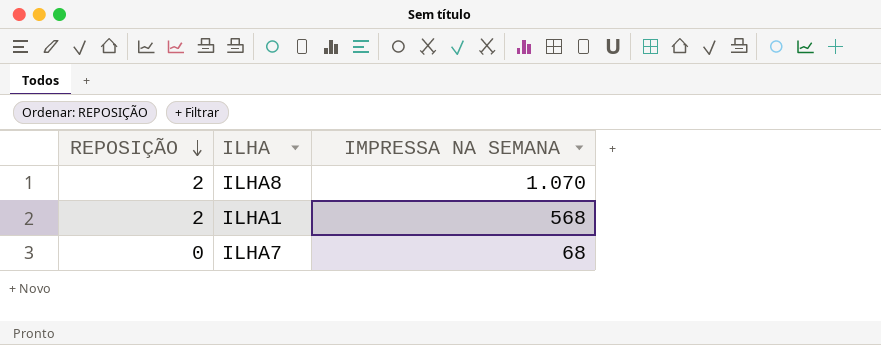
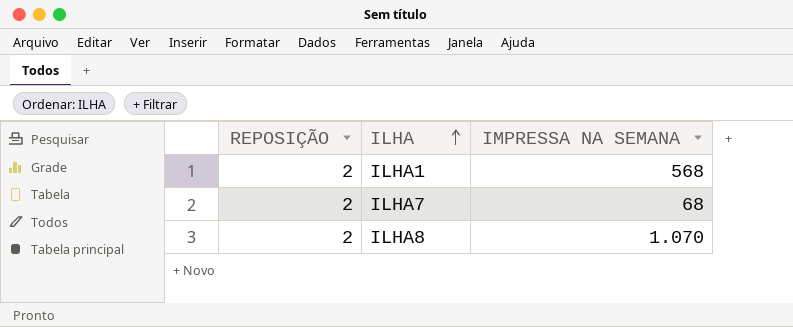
row order: REPOSIÇÃO descending -> ILHA ascending
ILHA7 | REPOSIÇÃO: 0 -> 2

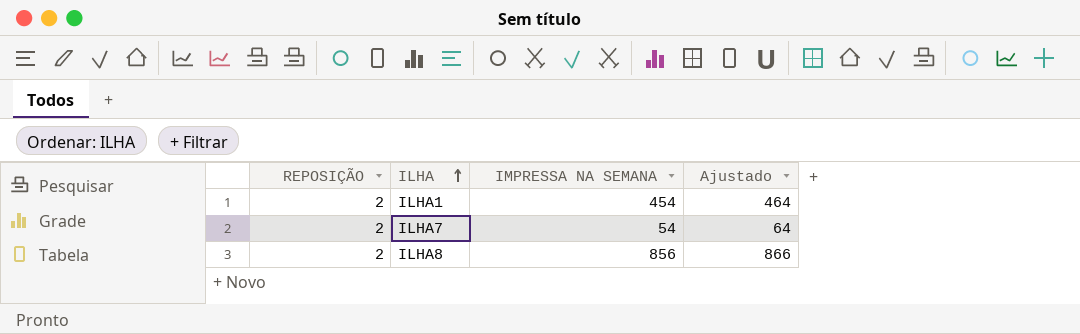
column Ajustado | formula: none -> [IMPRESSA NA SEMANA] + 10
ILHA1 | IMPRESSA NA SEMANA: 568 -> 454
ILHA7 | IMPRESSA NA SEMANA: 68 -> 54
ILHA8 | IMPRESSA NA SEMANA: 1.070 -> 856

